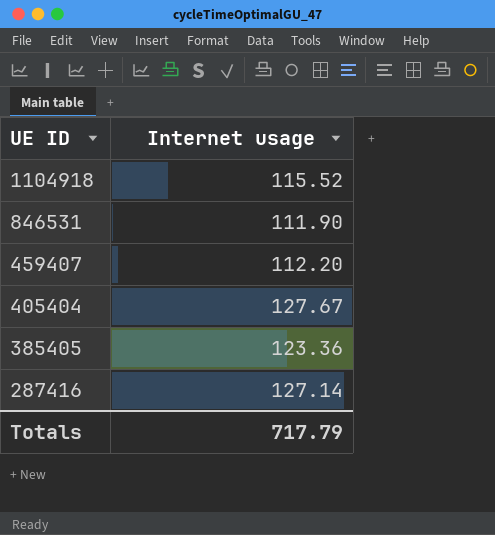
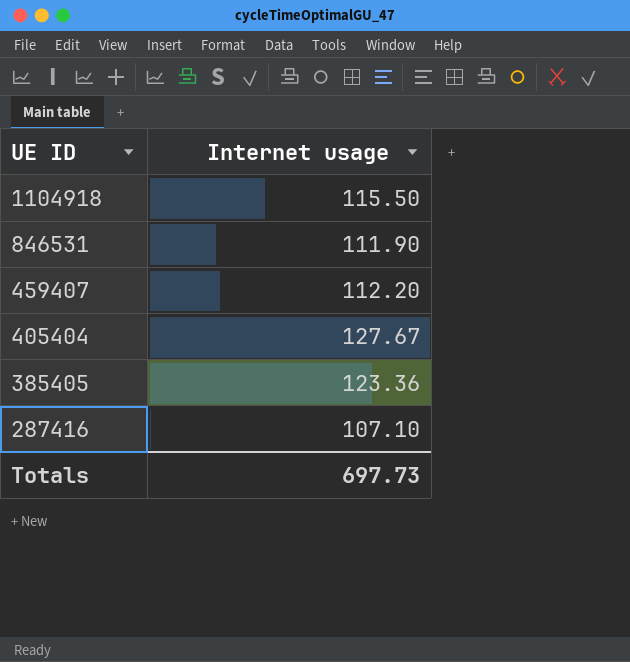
1104918 | Internet usage: 115.52 -> 115.50
287416 | Internet usage: 127.14 -> 107.10
Totals | Internet usage: 717.79 -> 697.73

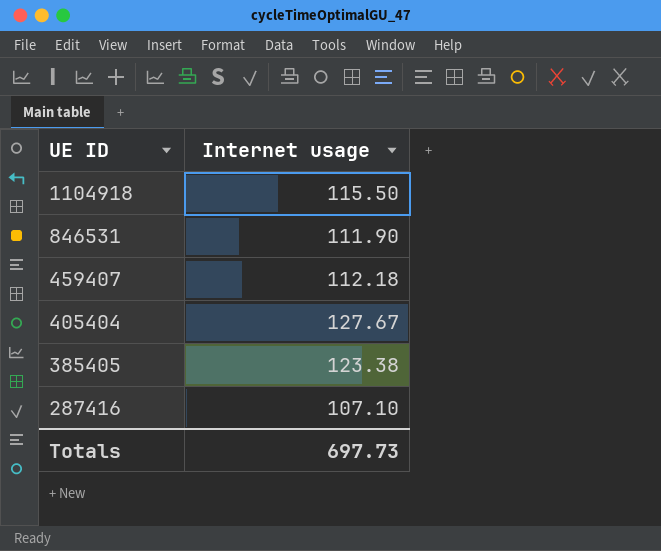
459407 | Internet usage: 112.20 -> 112.18
385405 | Internet usage: 123.36 -> 123.38

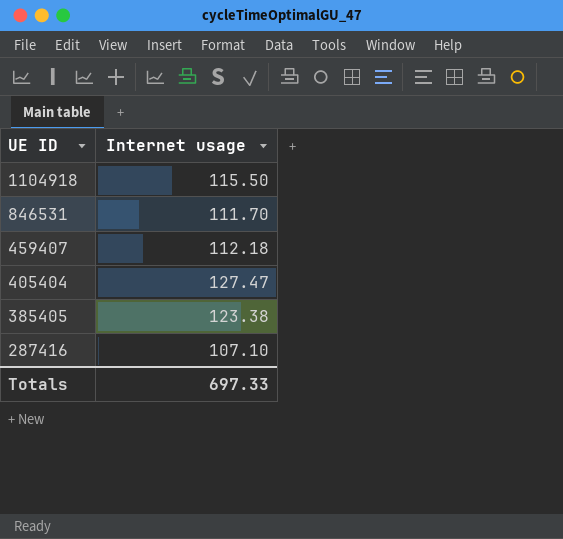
846531 | Internet usage: 111.90 -> 111.70
405404 | Internet usage: 127.67 -> 127.47
Totals | Internet usage: 697.73 -> 697.33

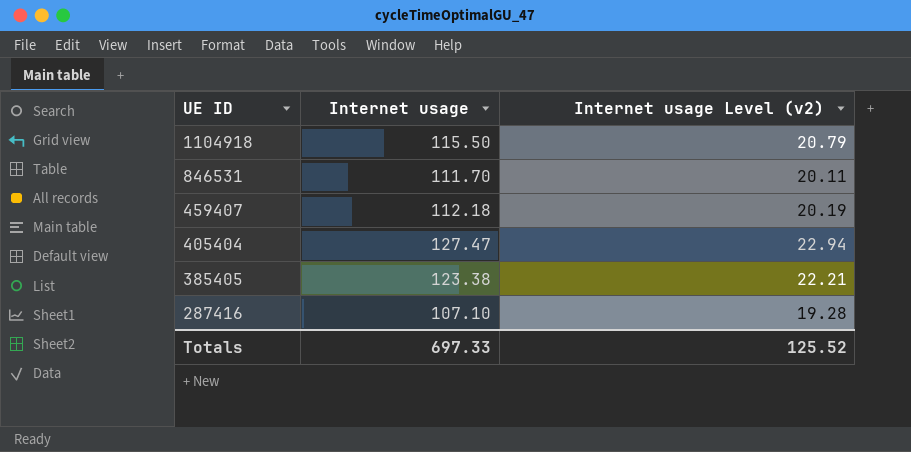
column Internet usage Level (v2) | formula: none -> [Internet usage] * 0.18

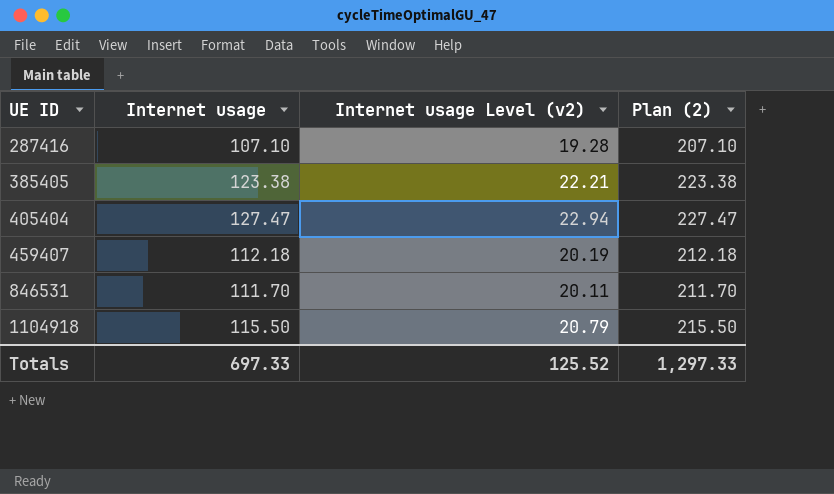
row order: UE ID descending -> UE ID ascending
column Plan (2) | formula: none -> [Internet usage] + 100

